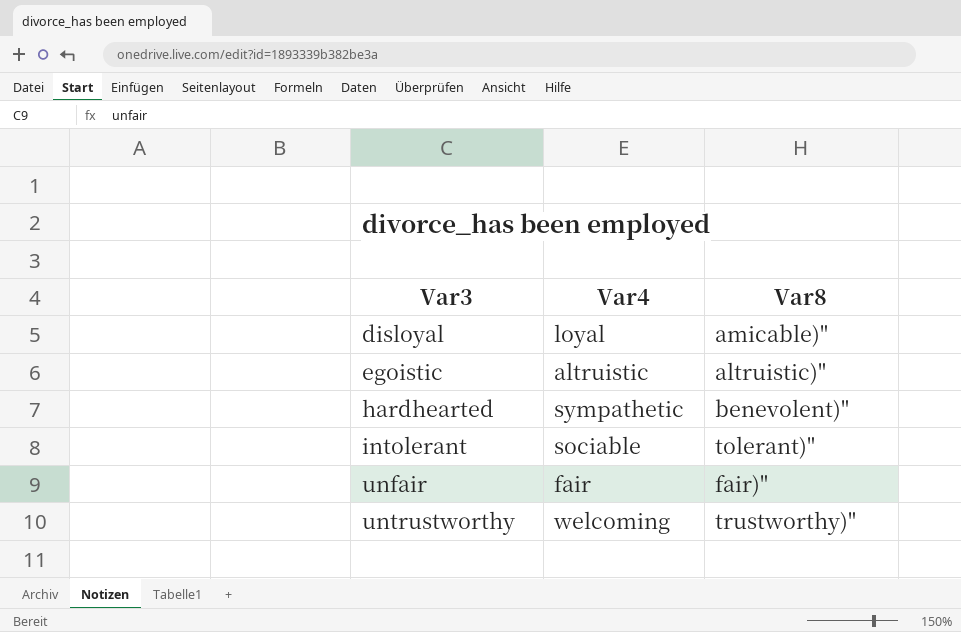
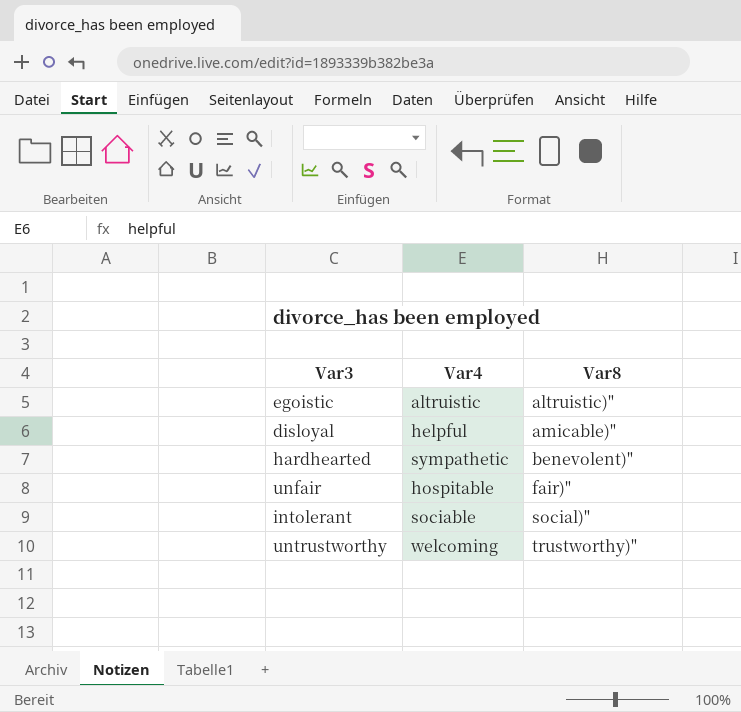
row order: Var3 ascending -> Var8 ascending
disloyal | Var4: loyal -> helpful
unfair | Var4: fair -> hospitable
intolerant | Var8: tolerant)" -> social)"

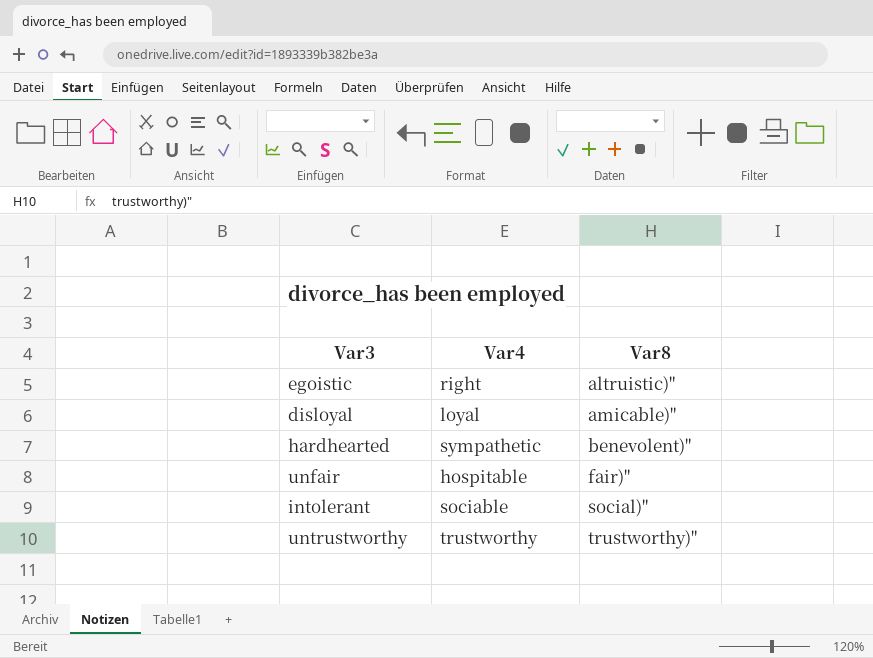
egoistic | Var4: altruistic -> right
disloyal | Var4: helpful -> loyal
untrustworthy | Var4: welcoming -> trustworthy

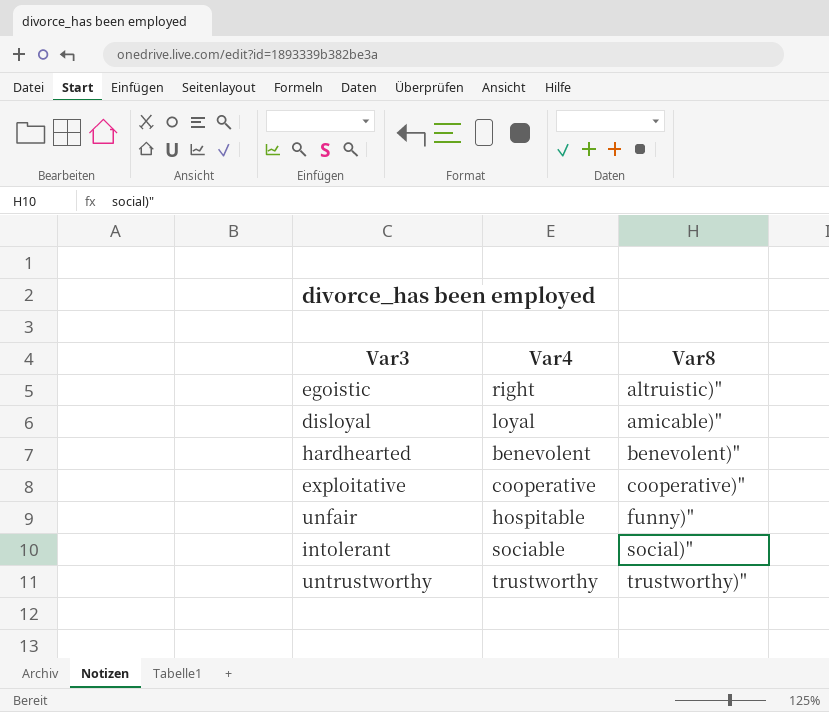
hardhearted | Var4: sympathetic -> benevolent
row exploitative: none -> cooperative | cooperative)"
unfair | Var8: fair)" -> funny)"

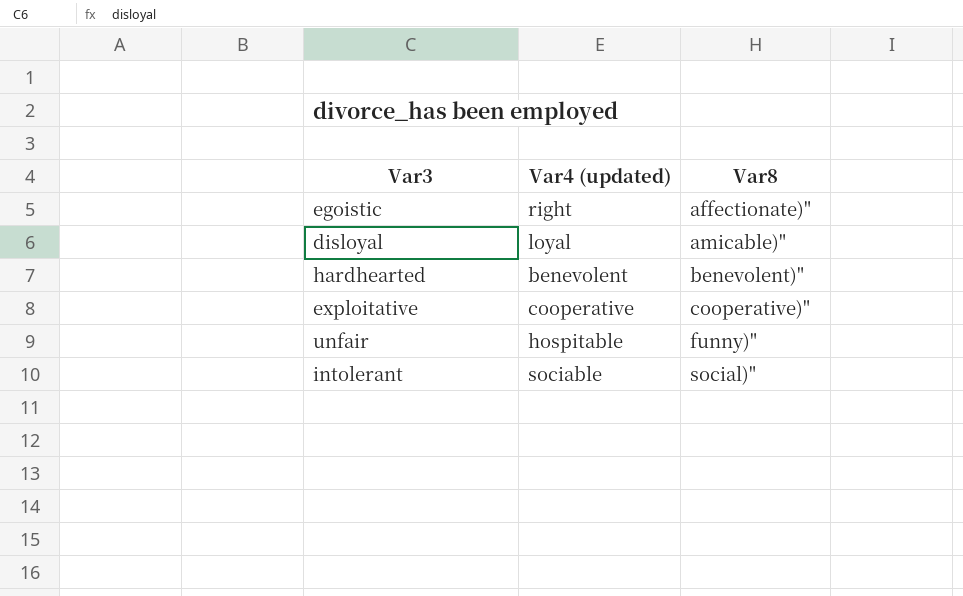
column name: Var4 -> Var4 (updated)
row untrustworthy: trustworthy | trustworthy)" -> none
egoistic | Var8: altruistic)" -> affectionate)"

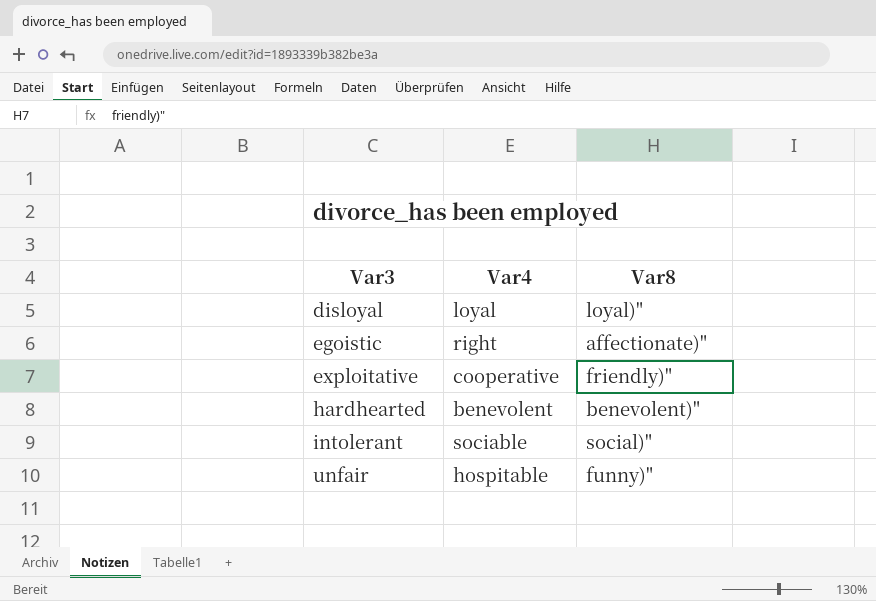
row order: Var8 ascending -> Var3 ascending
column name: Var4 (updated) -> Var4
disloyal | Var8: amicable)" -> loyal)"
exploitative | Var8: cooperative)" -> friendly)"

